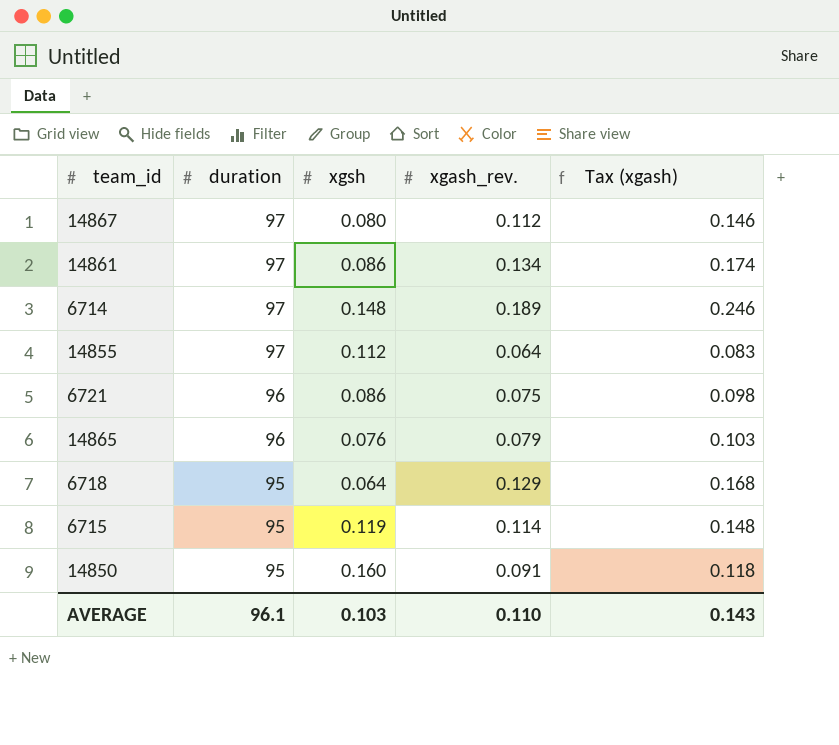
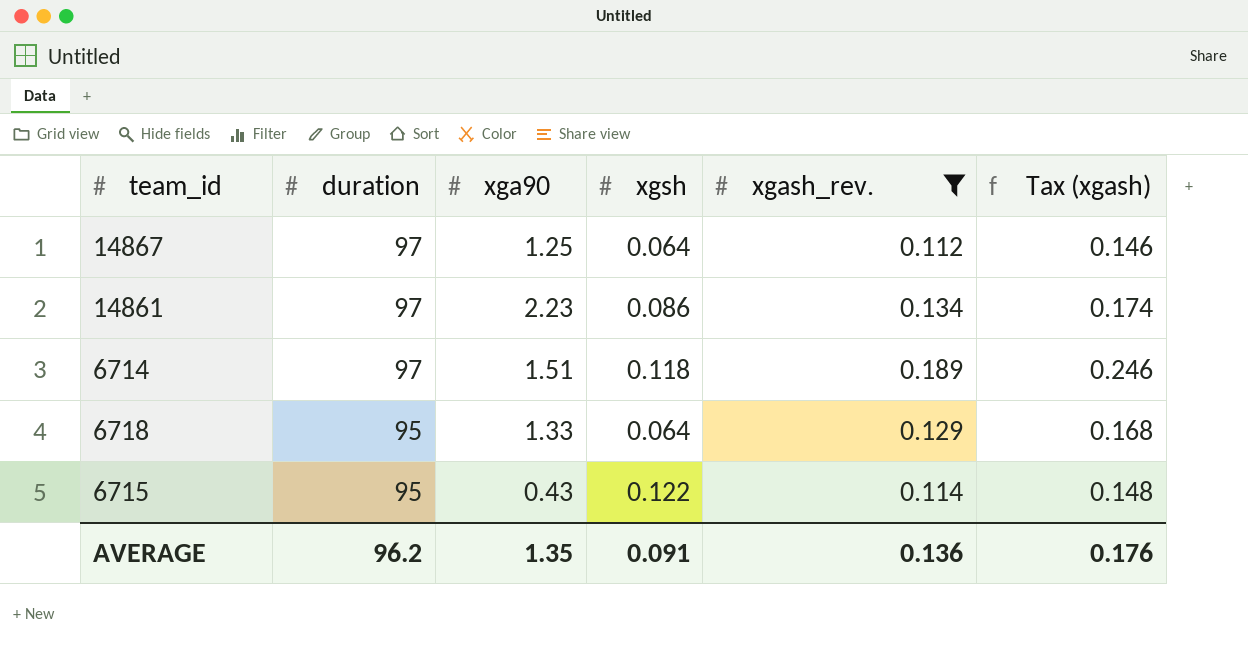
filter: none -> xgash_rev. >= 0.112
column xga90 | position: none -> 3
14867 | xgsh: 0.080 -> 0.064
6714 | xgsh: 0.148 -> 0.118
6715 | xgsh: 0.119 -> 0.122
AVERAGE | duration: 96.1 -> 96.2
AVERAGE | xgsh: 0.103 -> 0.091
AVERAGE | xgash_rev.: 0.110 -> 0.136
AVERAGE | Tax (xgash): 0.143 -> 0.176

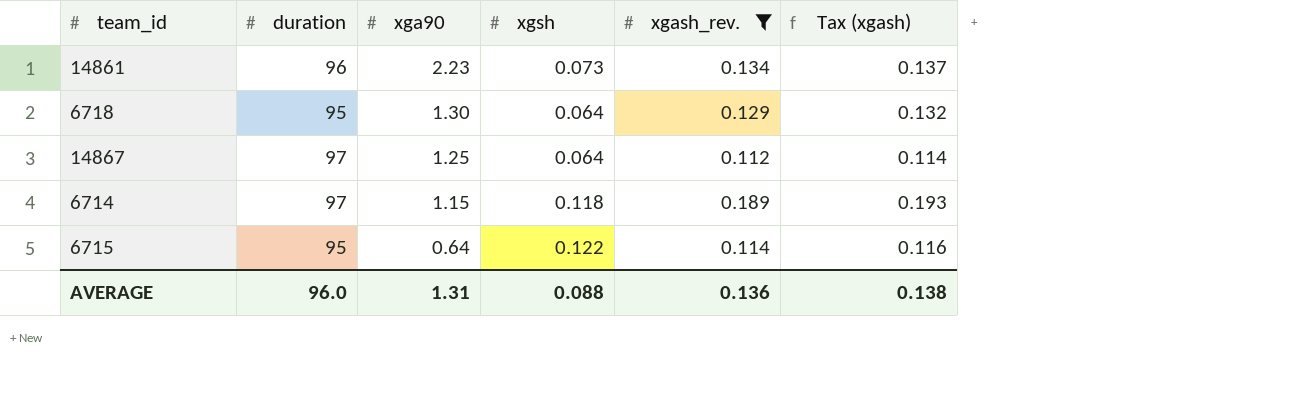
row order: duration descending -> xga90 descending
column Tax (xgash) | formula: [xgash_rev.] * 1.3 -> [xgash_rev.] * 1.02
14861 | duration: 97 -> 96
14861 | xgsh: 0.086 -> 0.073
6718 | xga90: 1.33 -> 1.30
6714 | xga90: 1.51 -> 1.15
6715 | xga90: 0.43 -> 0.64
AVERAGE | duration: 96.2 -> 96.0
AVERAGE | xga90: 1.35 -> 1.31
AVERAGE | xgsh: 0.091 -> 0.088
AVERAGE | Tax (xgash): 0.176 -> 0.138

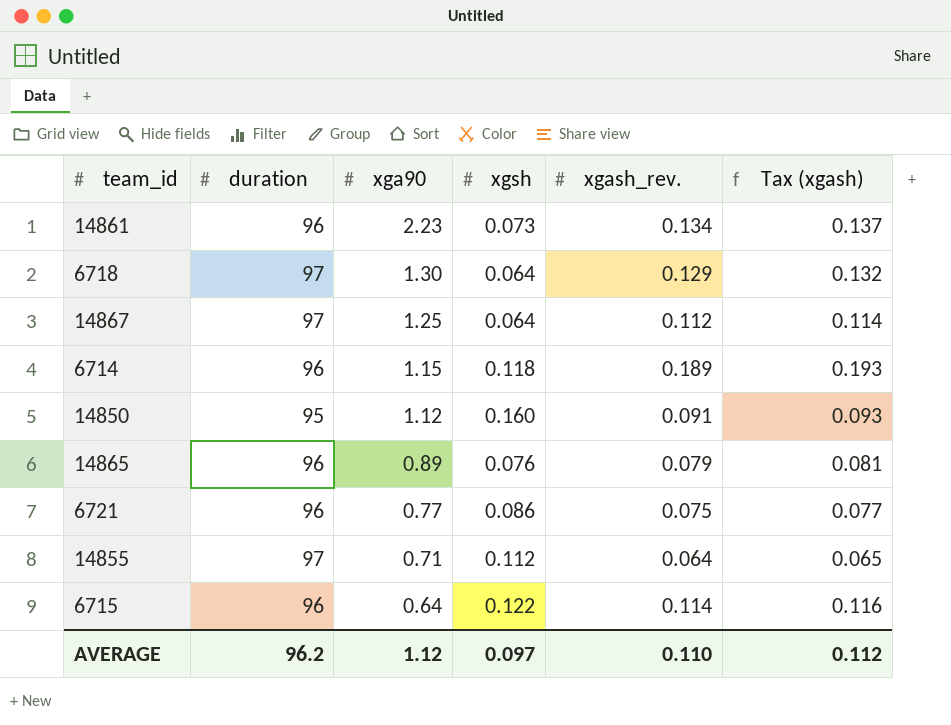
filter: xgash_rev. >= 0.112 -> none
6718 | duration: 95 -> 97
6714 | duration: 97 -> 96
6715 | duration: 95 -> 96
AVERAGE | duration: 96.0 -> 96.2
AVERAGE | xga90: 1.31 -> 1.12
AVERAGE | xgsh: 0.088 -> 0.097
AVERAGE | xgash_rev.: 0.136 -> 0.110
AVERAGE | Tax (xgash): 0.138 -> 0.112

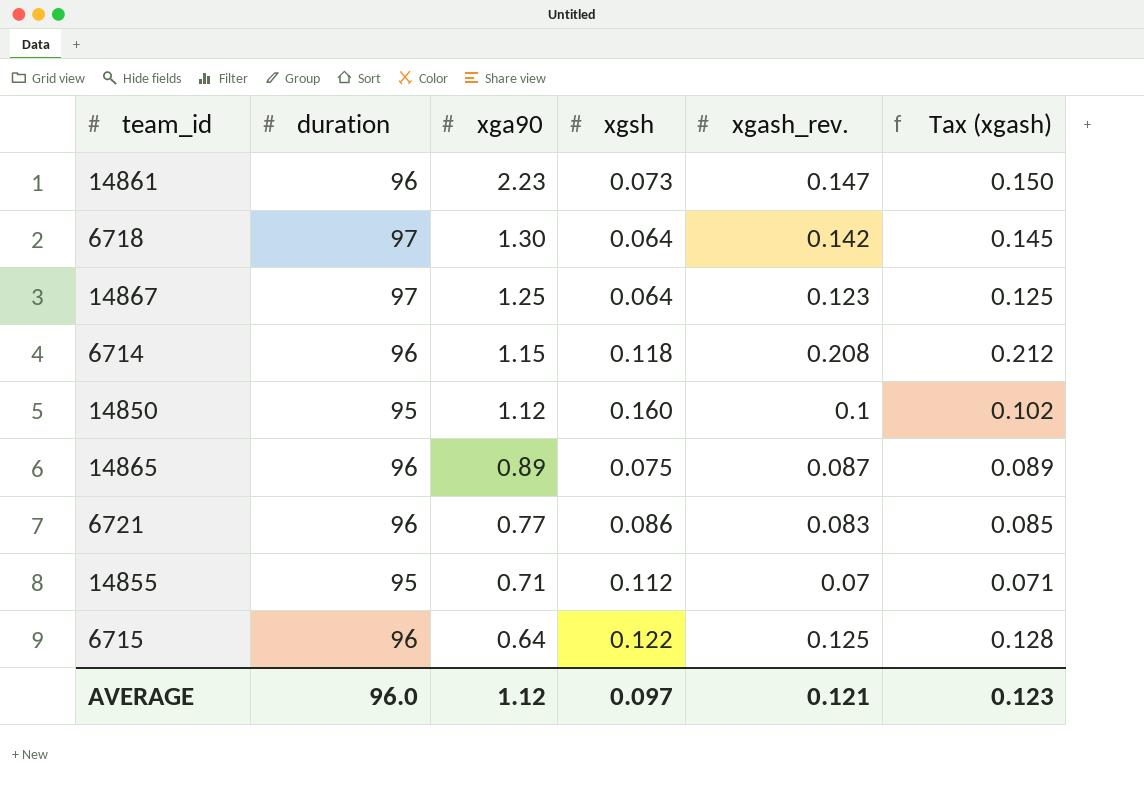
14861 | xgash_rev.: 0.134 -> 0.147
14861 | Tax (xgash): 0.137 -> 0.150
6718 | xgash_rev.: 0.129 -> 0.142
6718 | Tax (xgash): 0.132 -> 0.145
14867 | xgash_rev.: 0.112 -> 0.123
14867 | Tax (xgash): 0.114 -> 0.125
6714 | xgash_rev.: 0.189 -> 0.208
6714 | Tax (xgash): 0.193 -> 0.212
14850 | xgash_rev.: 0.091 -> 0.1
14850 | Tax (xgash): 0.093 -> 0.102
14865 | xgsh: 0.076 -> 0.075
14865 | xgash_rev.: 0.079 -> 0.087
14865 | Tax (xgash): 0.081 -> 0.089
6721 | xgash_rev.: 0.075 -> 0.083
6721 | Tax (xgash): 0.077 -> 0.085
14855 | duration: 97 -> 95
14855 | xgash_rev.: 0.064 -> 0.07
14855 | Tax (xgash): 0.065 -> 0.071
6715 | xgash_rev.: 0.114 -> 0.125
6715 | Tax (xgash): 0.116 -> 0.128
AVERAGE | duration: 96.2 -> 96.0
AVERAGE | xgash_rev.: 0.110 -> 0.121
AVERAGE | Tax (xgash): 0.112 -> 0.123

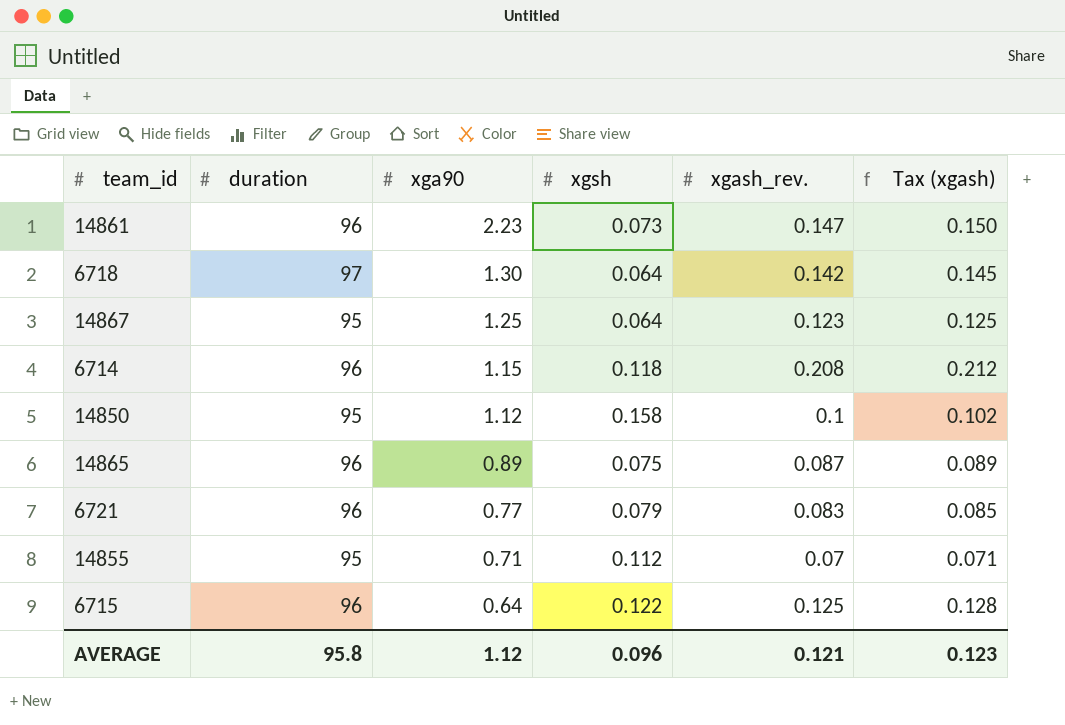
14867 | duration: 97 -> 95
14850 | xgsh: 0.160 -> 0.158
6721 | xgsh: 0.086 -> 0.079
AVERAGE | duration: 96.0 -> 95.8
AVERAGE | xgsh: 0.097 -> 0.096

